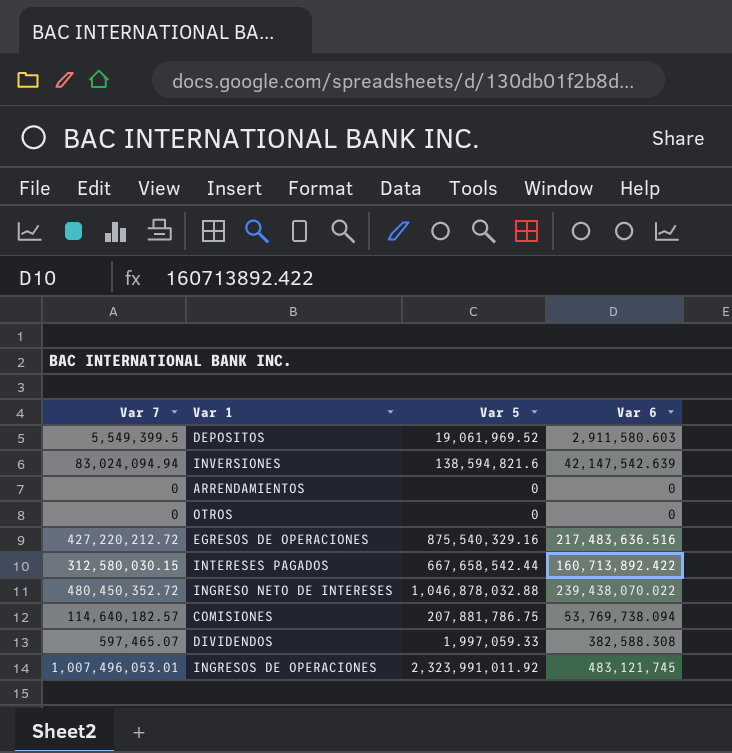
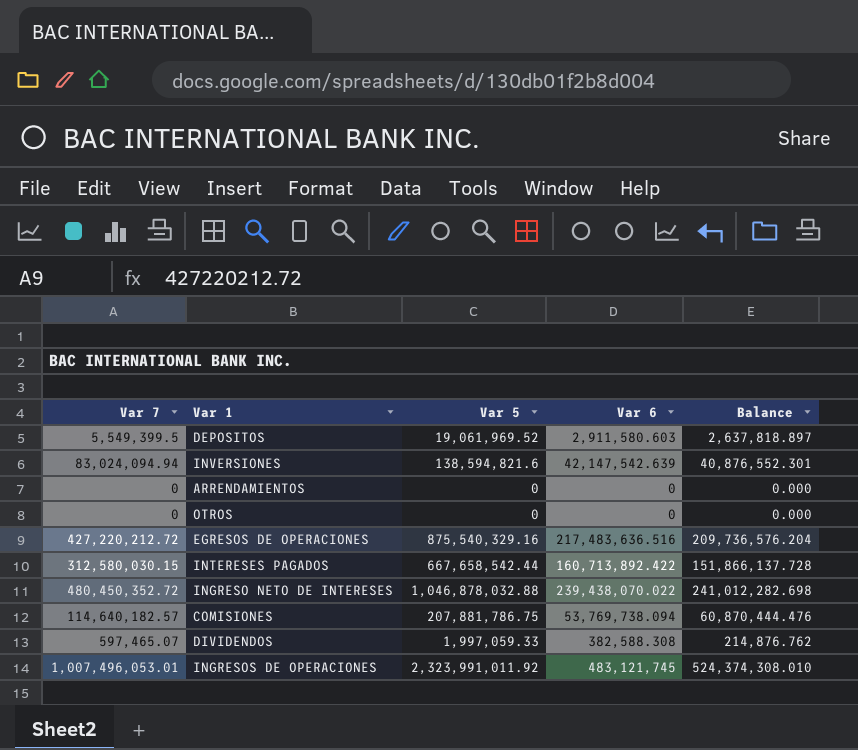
column Balance | formula: none -> [Var 7] - [Var 6]

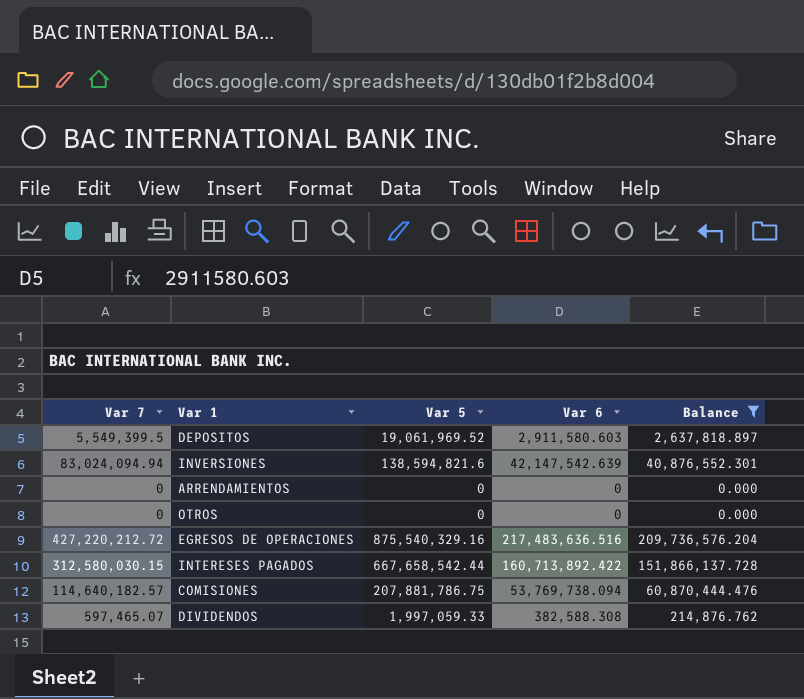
filter: none -> Balance <= 209,736,576.204

